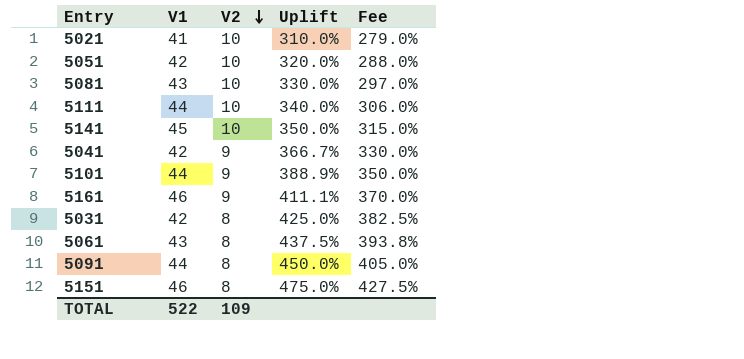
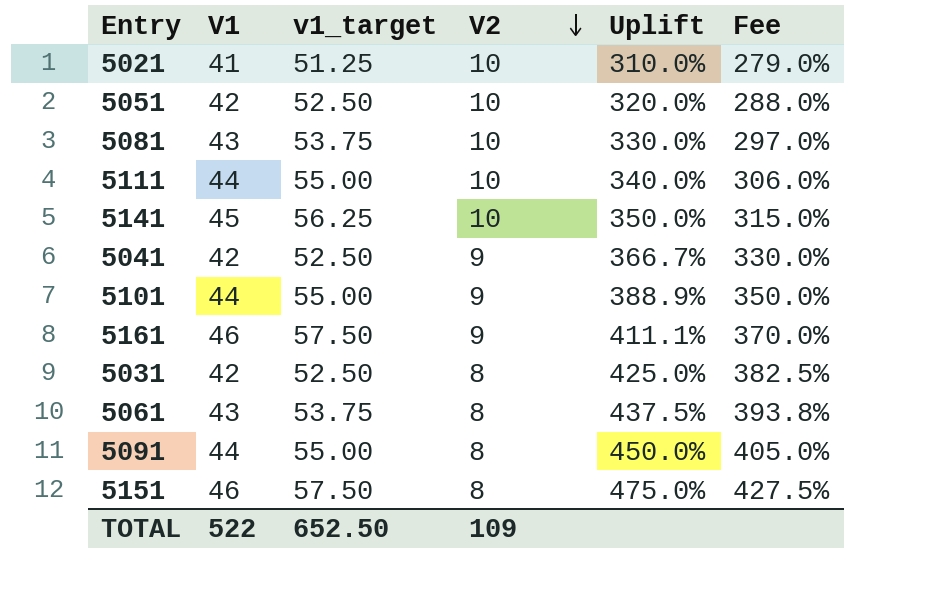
column v1_target | formula: none -> [V1] * 1.25

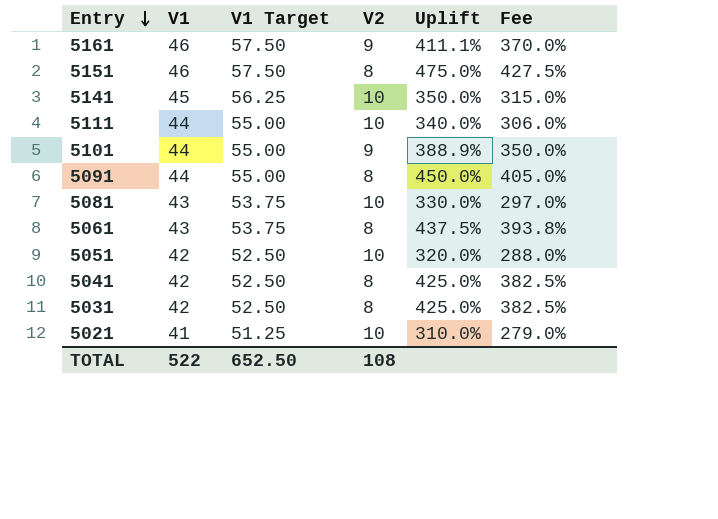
row order: V2 descending -> Entry descending
column name: v1_target -> V1 Target
5041 | V2: 9 -> 8
5041 | Uplift: 366.7% -> 425.0%
5041 | Fee: 330.0% -> 382.5%
TOTAL | V2: 109 -> 108

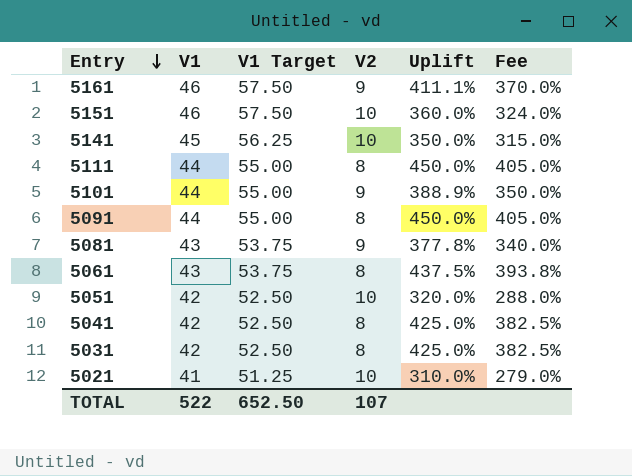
5151 | V2: 8 -> 10
5151 | Uplift: 475.0% -> 360.0%
5151 | Fee: 427.5% -> 324.0%
5111 | V2: 10 -> 8
5111 | Uplift: 340.0% -> 450.0%
5111 | Fee: 306.0% -> 405.0%
5081 | V2: 10 -> 9
5081 | Uplift: 330.0% -> 377.8%
5081 | Fee: 297.0% -> 340.0%
TOTAL | V2: 108 -> 107

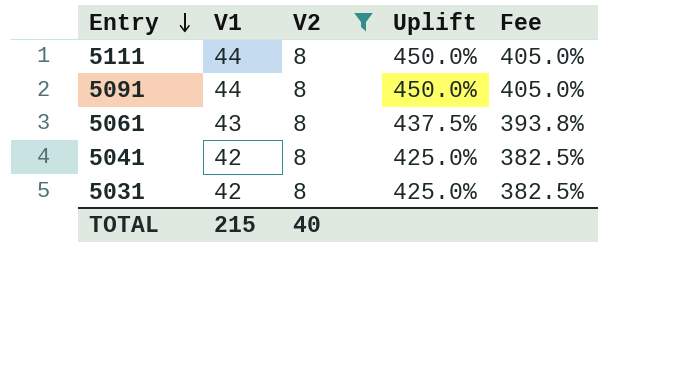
filter: none -> V2 = 8
column V1 Target | formula: [V1] * 1.25 -> none
TOTAL | V1: 522 -> 215
TOTAL | V2: 107 -> 40

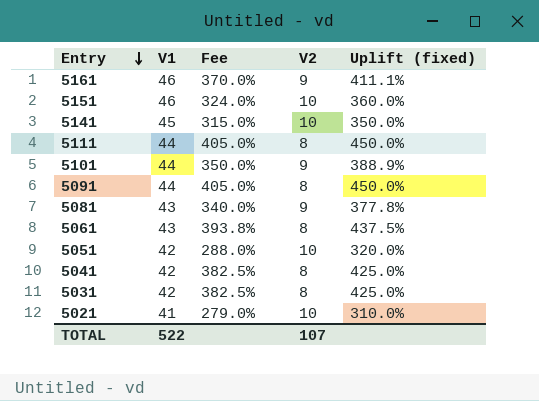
filter: V2 = 8 -> none
column Fee | position: 5 -> 3
column name: Uplift -> Uplift (fixed)
TOTAL | V1: 215 -> 522
TOTAL | V2: 40 -> 107

